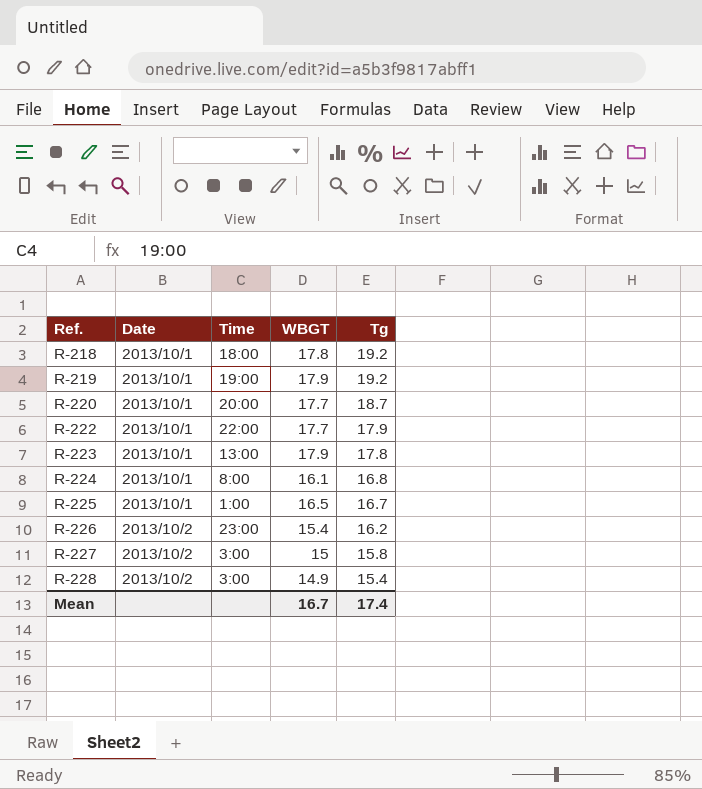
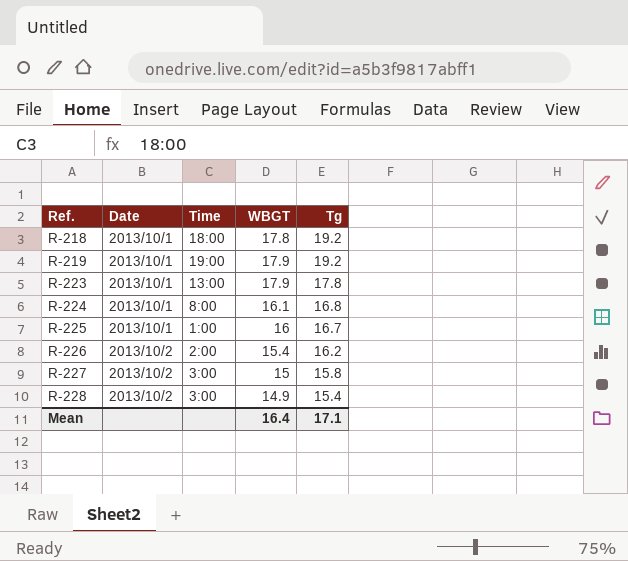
row R-220: 2013/10/1 | 20:00 | 17.7 | 18.7 -> none
row R-222: 2013/10/1 | 22:00 | 17.7 | 17.9 -> none
R-225 | WBGT: 16.5 -> 16
R-226 | Time: 23:00 -> 2:00
Mean | WBGT: 16.7 -> 16.4
Mean | Tg: 17.4 -> 17.1

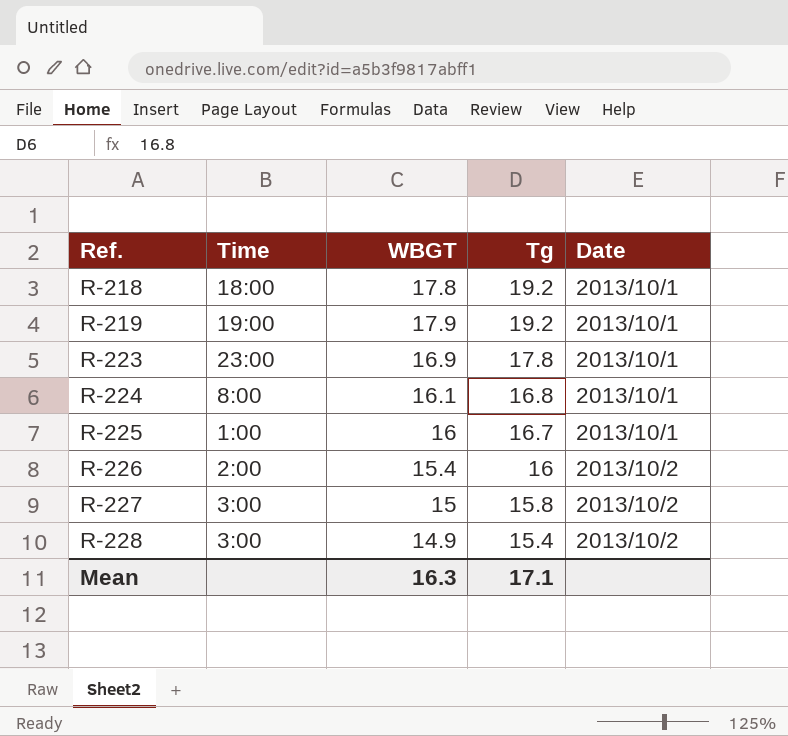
column Date | position: 2 -> 5
R-223 | Time: 13:00 -> 23:00
R-223 | WBGT: 17.9 -> 16.9
R-226 | Tg: 16.2 -> 16
Mean | WBGT: 16.4 -> 16.3

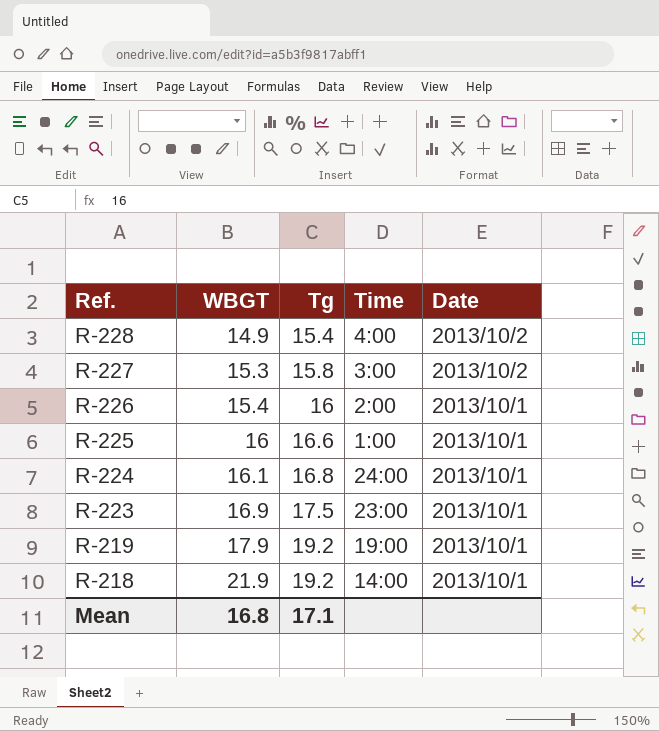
row order: Ref. ascending -> Ref. descending
column Time | position: 2 -> 4
R-228 | Time: 3:00 -> 4:00
R-227 | WBGT: 15 -> 15.3
R-226 | Date: 2013/10/2 -> 2013/10/1
R-225 | Tg: 16.7 -> 16.6
R-224 | Time: 8:00 -> 24:00
R-223 | Tg: 17.8 -> 17.5
R-218 | WBGT: 17.8 -> 21.9
R-218 | Time: 18:00 -> 14:00
Mean | WBGT: 16.3 -> 16.8

